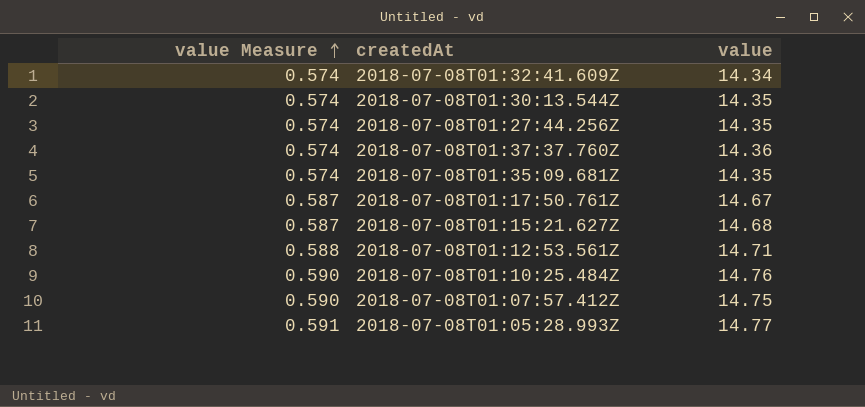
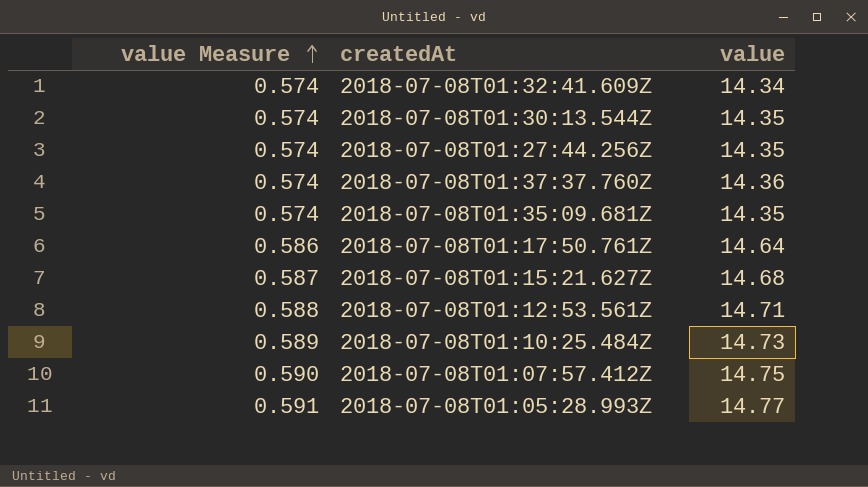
2018-07-08T01:17:50.761Z | value Measure: 0.587 -> 0.586
2018-07-08T01:17:50.761Z | value: 14.67 -> 14.64
2018-07-08T01:10:25.484Z | value Measure: 0.590 -> 0.589
2018-07-08T01:10:25.484Z | value: 14.76 -> 14.73

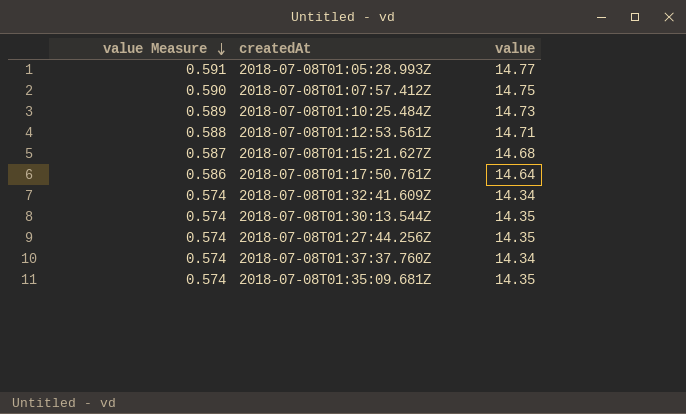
row order: value Measure ascending -> value Measure descending
2018-07-08T01:37:37.760Z | value: 14.36 -> 14.34

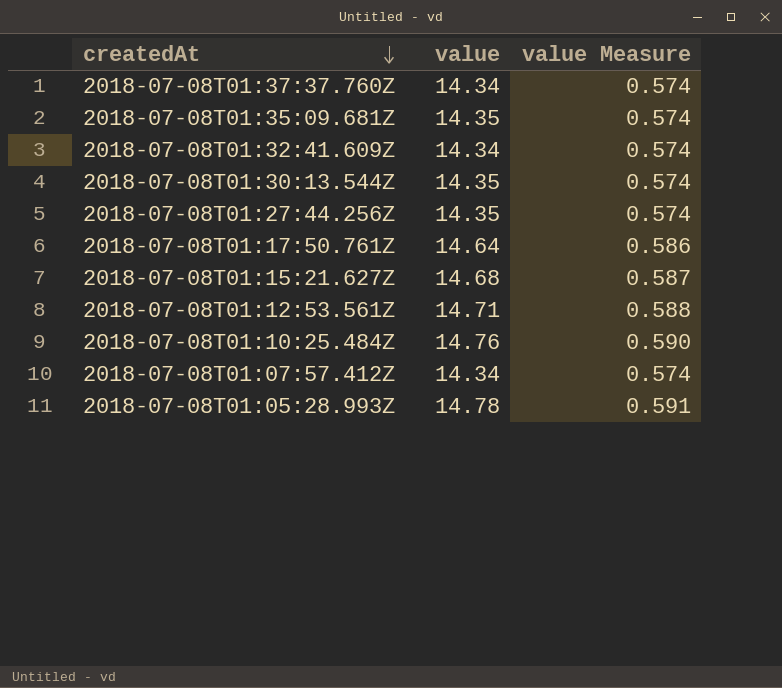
row order: value Measure descending -> createdAt descending
column value Measure | position: 1 -> 3
2018-07-08T01:10:25.484Z | value: 14.73 -> 14.76
2018-07-08T01:10:25.484Z | value Measure: 0.589 -> 0.590
2018-07-08T01:07:57.412Z | value: 14.75 -> 14.34
2018-07-08T01:07:57.412Z | value Measure: 0.590 -> 0.574
2018-07-08T01:05:28.993Z | value: 14.77 -> 14.78

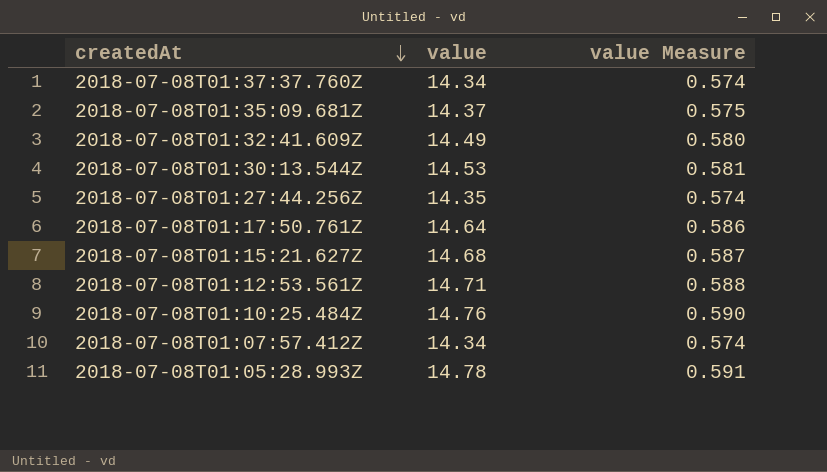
2018-07-08T01:35:09.681Z | value: 14.35 -> 14.37
2018-07-08T01:35:09.681Z | value Measure: 0.574 -> 0.575
2018-07-08T01:32:41.609Z | value: 14.34 -> 14.49
2018-07-08T01:32:41.609Z | value Measure: 0.574 -> 0.580
2018-07-08T01:30:13.544Z | value: 14.35 -> 14.53
2018-07-08T01:30:13.544Z | value Measure: 0.574 -> 0.581

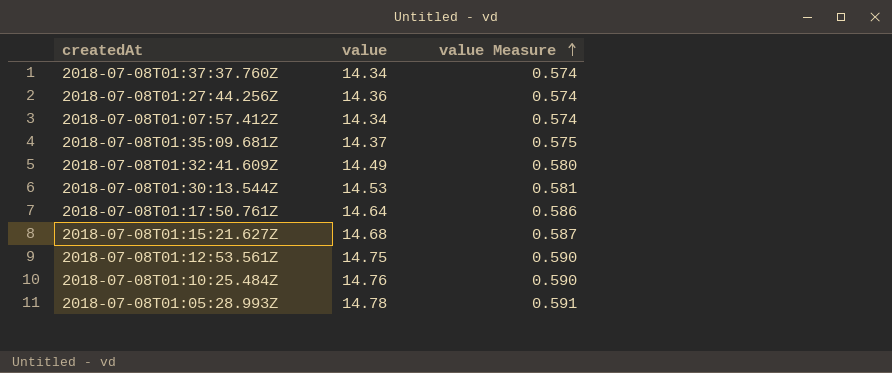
row order: createdAt descending -> value Measure ascending
2018-07-08T01:27:44.256Z | value: 14.35 -> 14.36
2018-07-08T01:12:53.561Z | value: 14.71 -> 14.75
2018-07-08T01:12:53.561Z | value Measure: 0.588 -> 0.590

